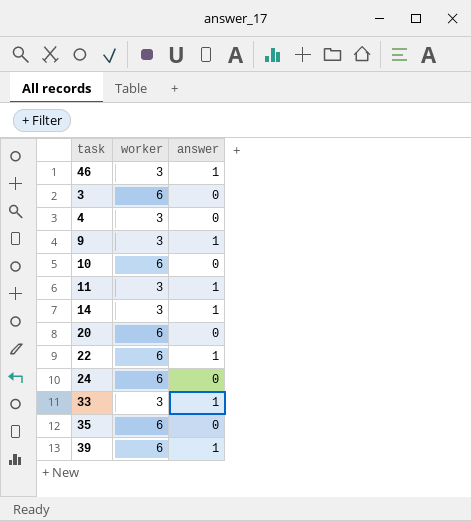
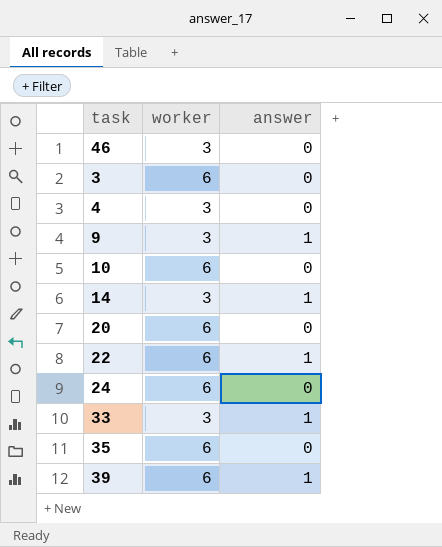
row 11: 3 | 1 -> none
46 | answer: 1 -> 0

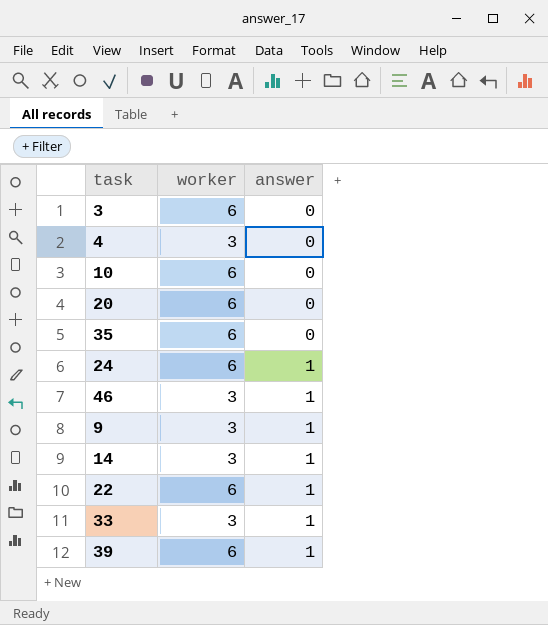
row order: none -> answer ascending
24 | answer: 0 -> 1
46 | answer: 0 -> 1

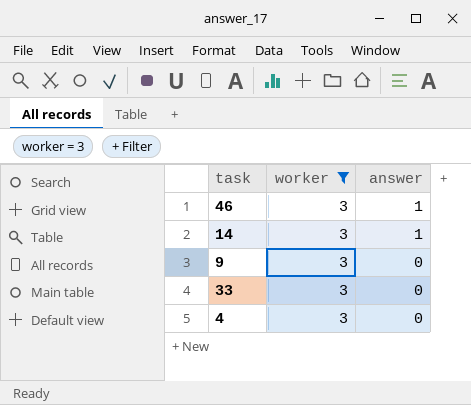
filter: none -> worker = 3
row order: answer ascending -> answer descending
9 | answer: 1 -> 0
33 | answer: 1 -> 0

